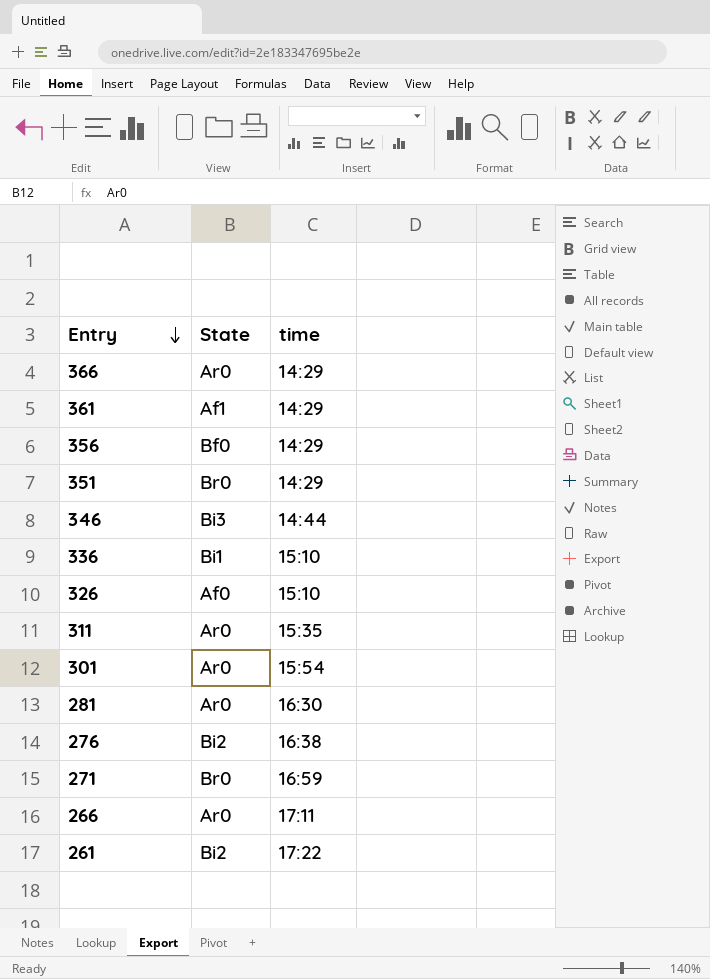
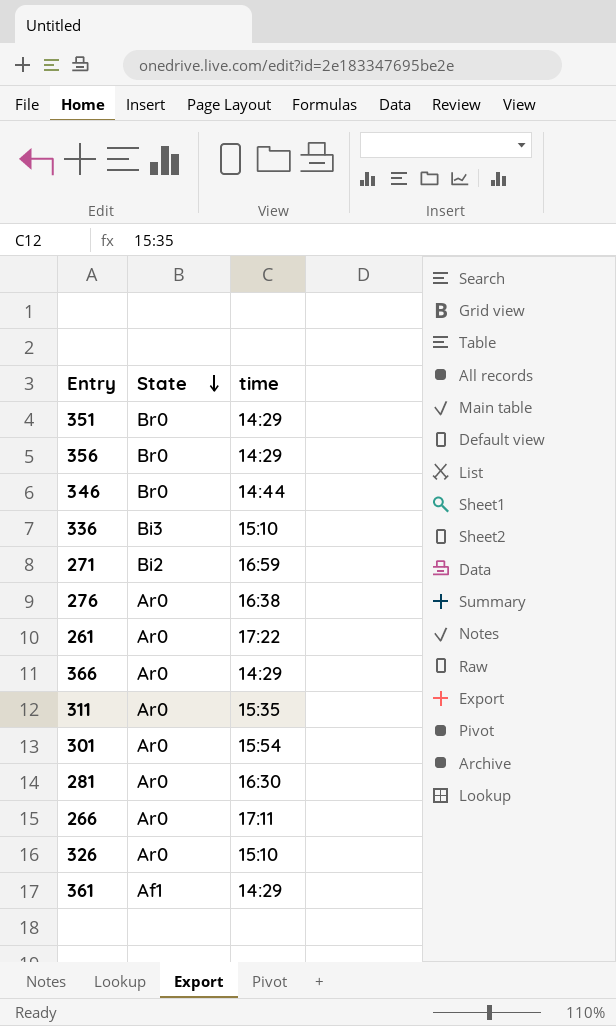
row order: Entry descending -> State descending
356 | State: Bf0 -> Br0
346 | State: Bi3 -> Br0
336 | State: Bi1 -> Bi3
271 | State: Br0 -> Bi2
276 | State: Bi2 -> Ar0
261 | State: Bi2 -> Ar0
326 | State: Af0 -> Ar0

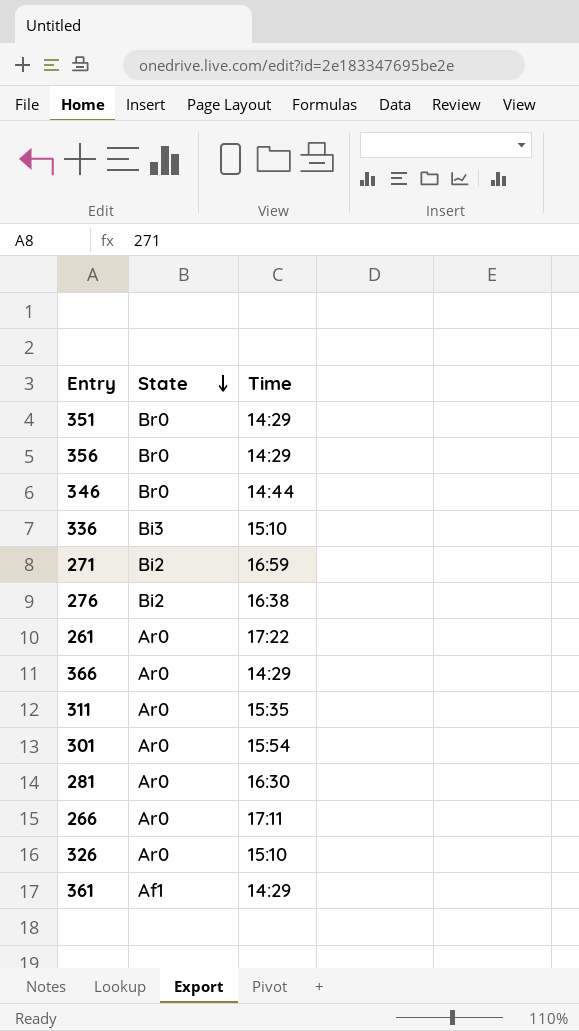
column name: time -> Time
276 | State: Ar0 -> Bi2

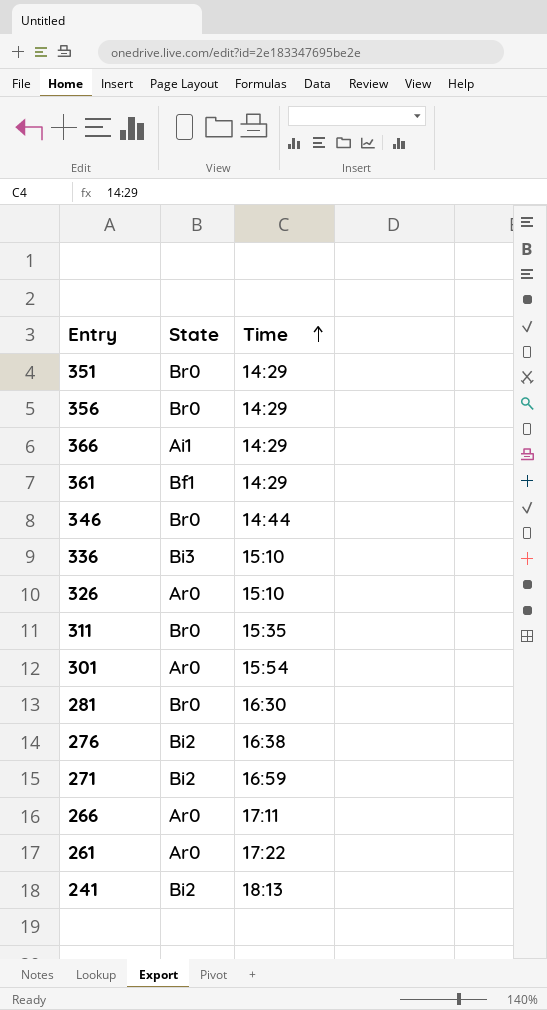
row order: State descending -> Time ascending
366 | State: Ar0 -> Ai1
361 | State: Af1 -> Bf1
311 | State: Ar0 -> Br0
281 | State: Ar0 -> Br0
row 241: none -> Bi2 | 18:13

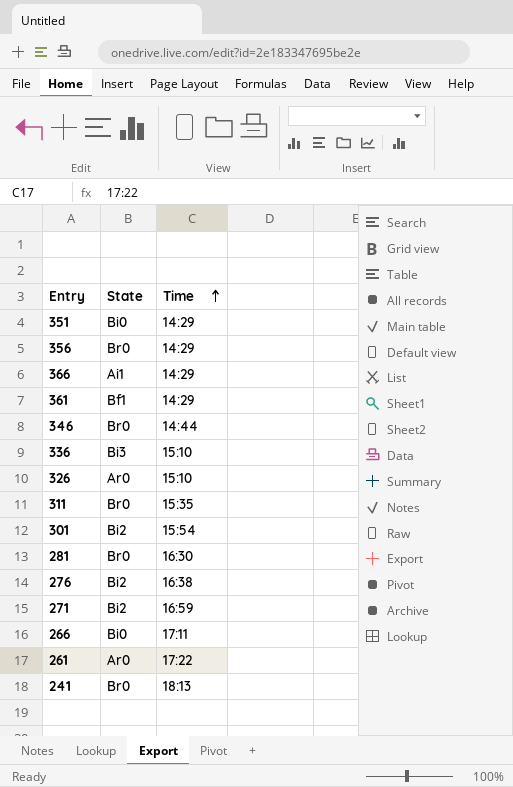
351 | State: Br0 -> Bi0
301 | State: Ar0 -> Bi2
266 | State: Ar0 -> Bi0
241 | State: Bi2 -> Br0

